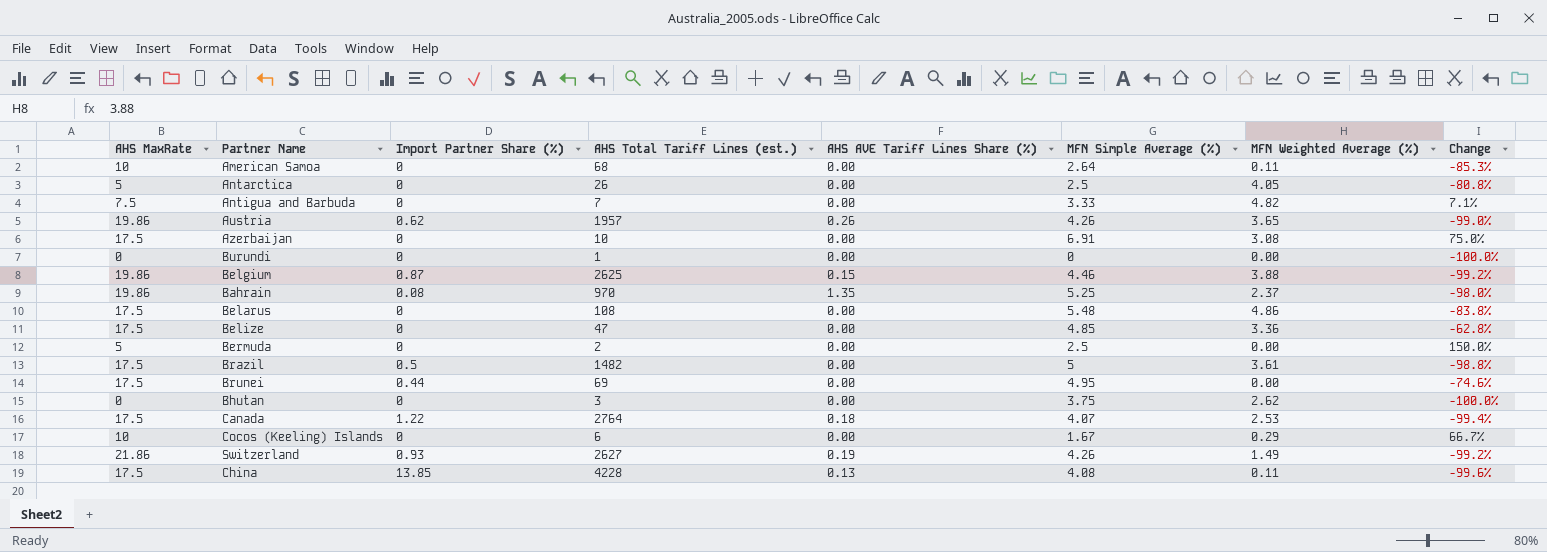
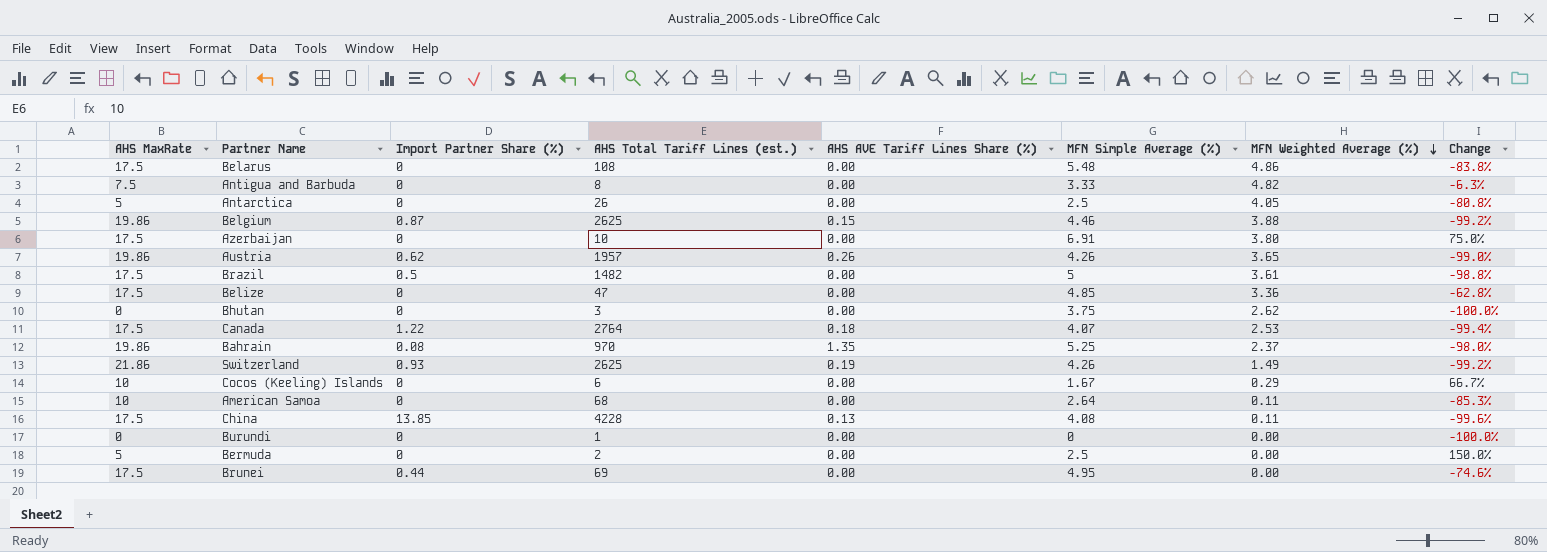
row order: none -> MFN Weighted Average (%) descending
Antigua and Barbuda | AHS Total Tariff Lines (est.): 7 -> 8
Antigua and Barbuda | Change: 7.1% -> -6.3%
Azerbaijan | MFN Weighted Average (%): 3.08 -> 3.80
Switzerland | AHS Total Tariff Lines (est.): 2627 -> 2625

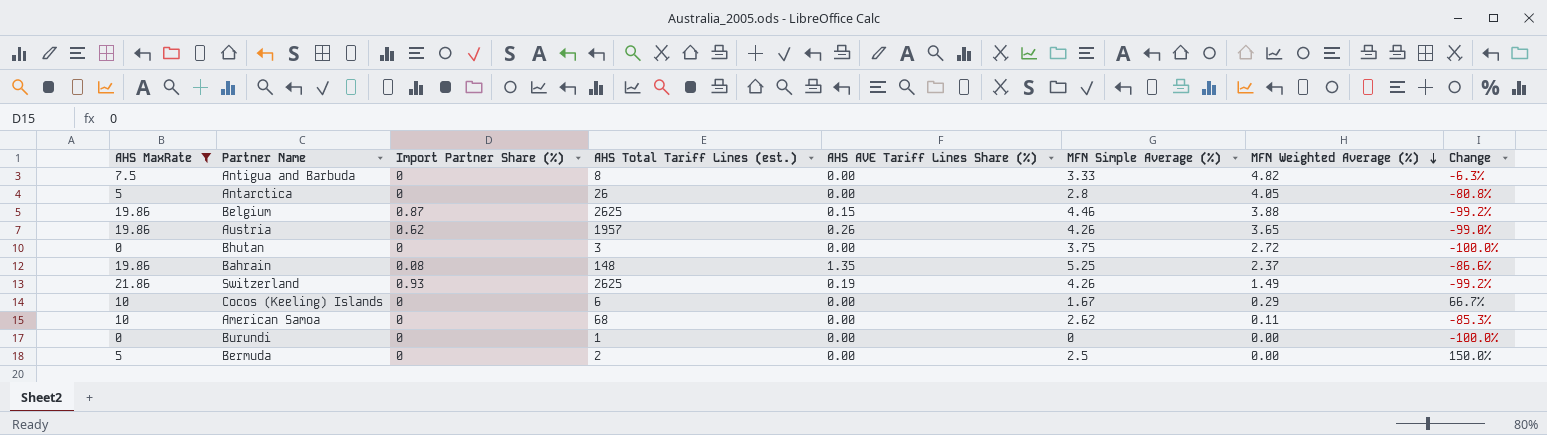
filter: none -> AHS MaxRate != 17.5
Antarctica | MFN Simple Average (%): 2.5 -> 2.8
Bhutan | MFN Weighted Average (%): 2.62 -> 2.72
Bahrain | AHS Total Tariff Lines (est.): 970 -> 148
Bahrain | Change: -98.0% -> -86.6%
American Samoa | MFN Simple Average (%): 2.64 -> 2.62

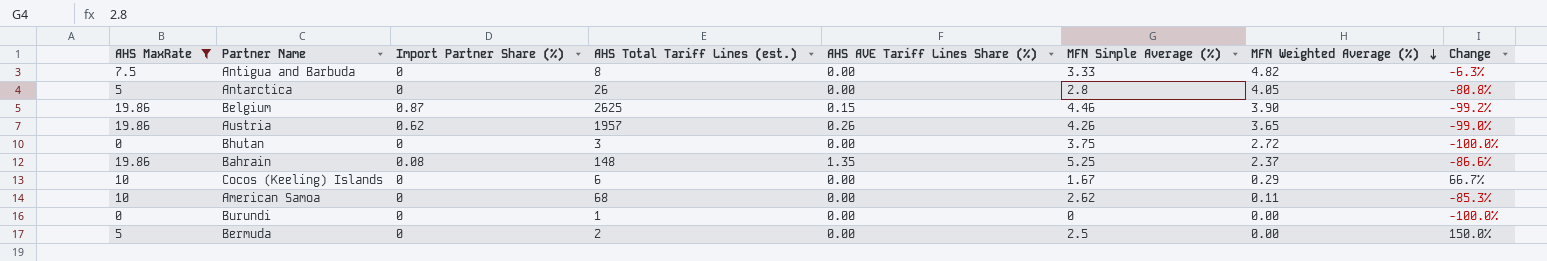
row Switzerland: 21.86 | 0.93 | 2625 | 0.19 | 4.26 | 1.49 | -99.2% -> none
Belgium | MFN Weighted Average (%): 3.88 -> 3.90

